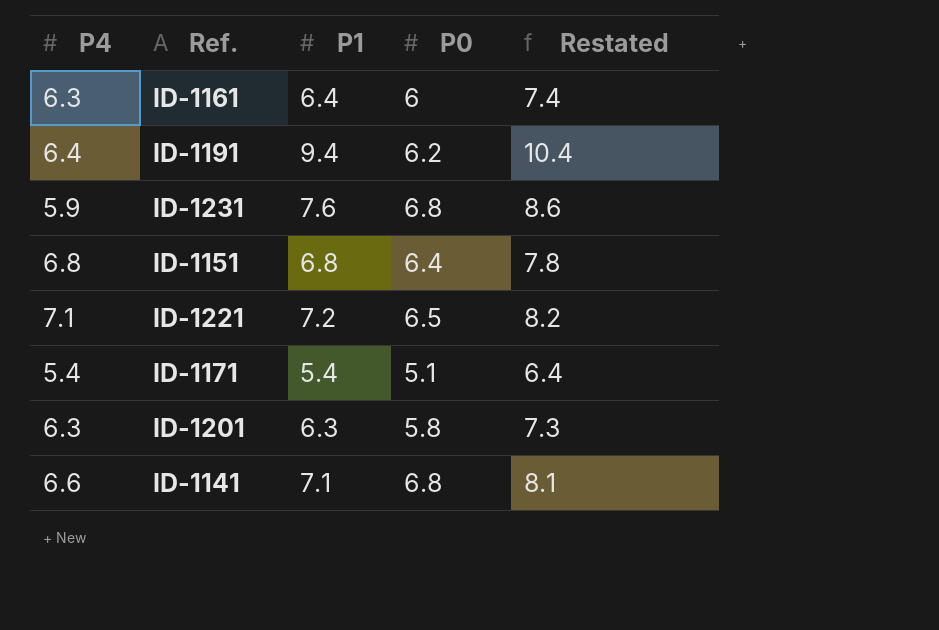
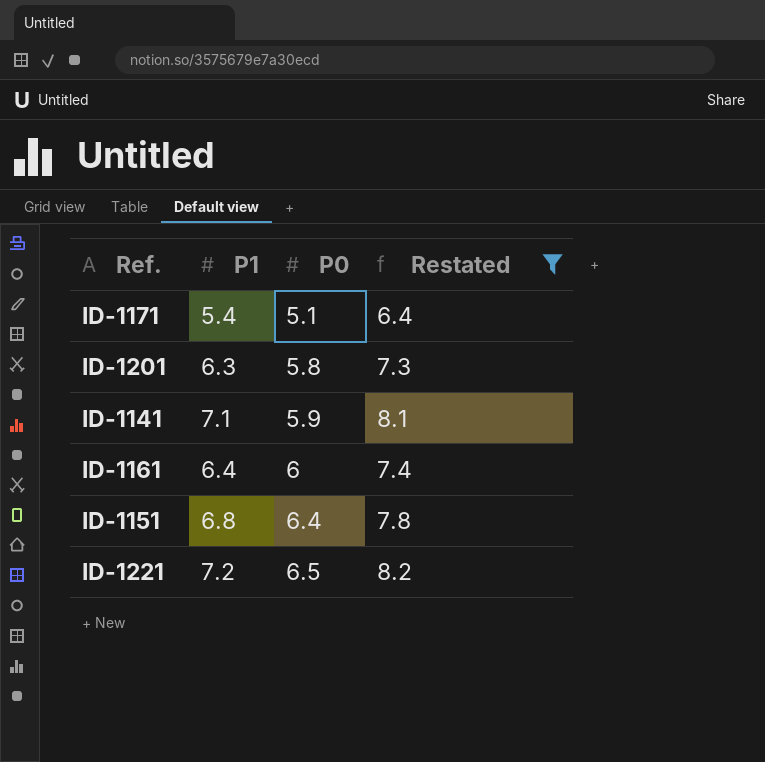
filter: none -> Restated <= 8.2
row order: none -> P0 ascending
column P4 | position: 1 -> none
ID-1141 | P0: 6.8 -> 5.9

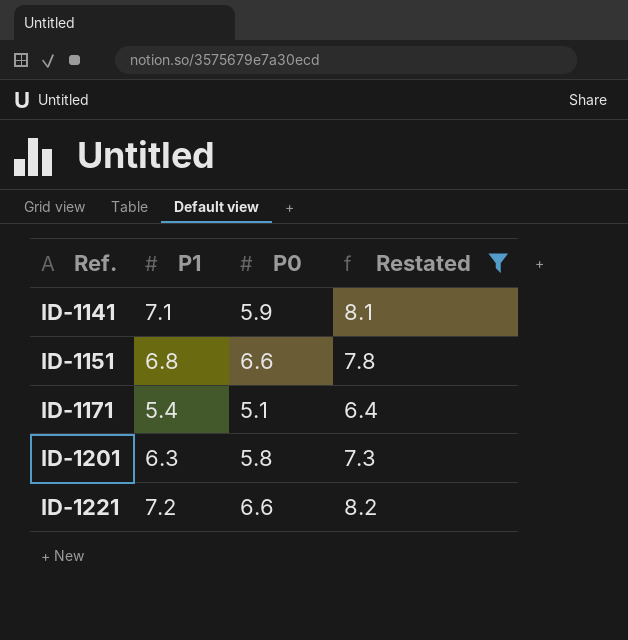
row order: P0 ascending -> Ref. ascending
row ID-1161: 6.4 | 6 | 7.4 -> none
ID-1151 | P0: 6.4 -> 6.6
ID-1221 | P0: 6.5 -> 6.6

